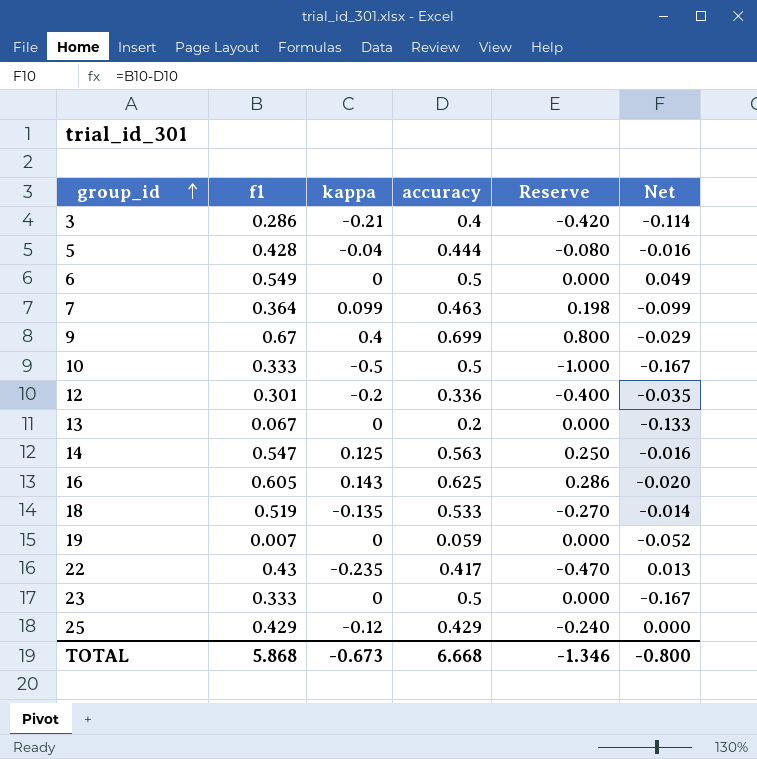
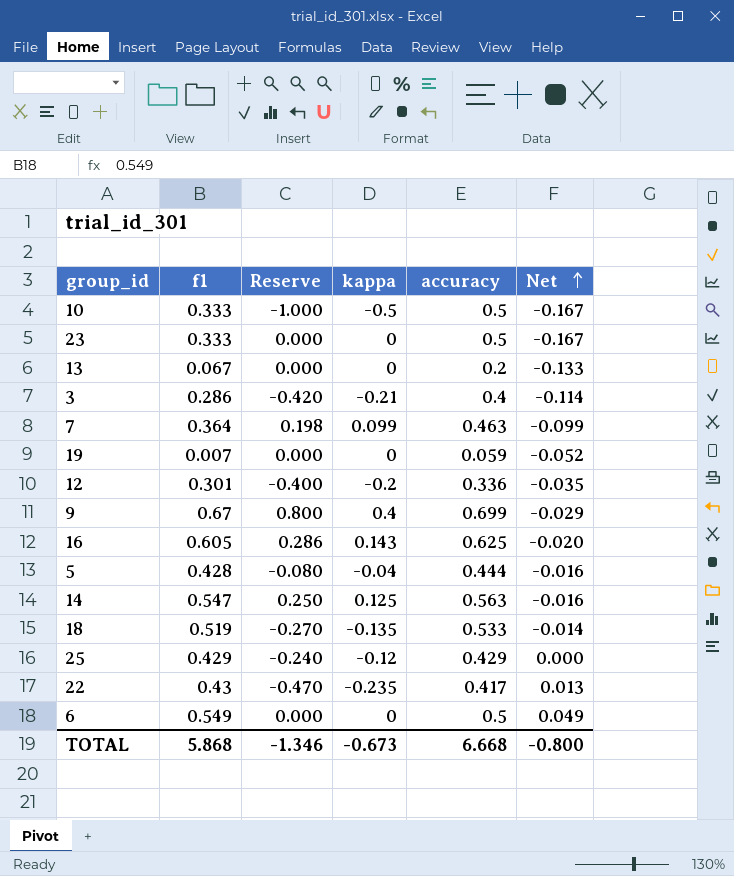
row order: group_id ascending -> Net ascending
column Reserve | position: 5 -> 3

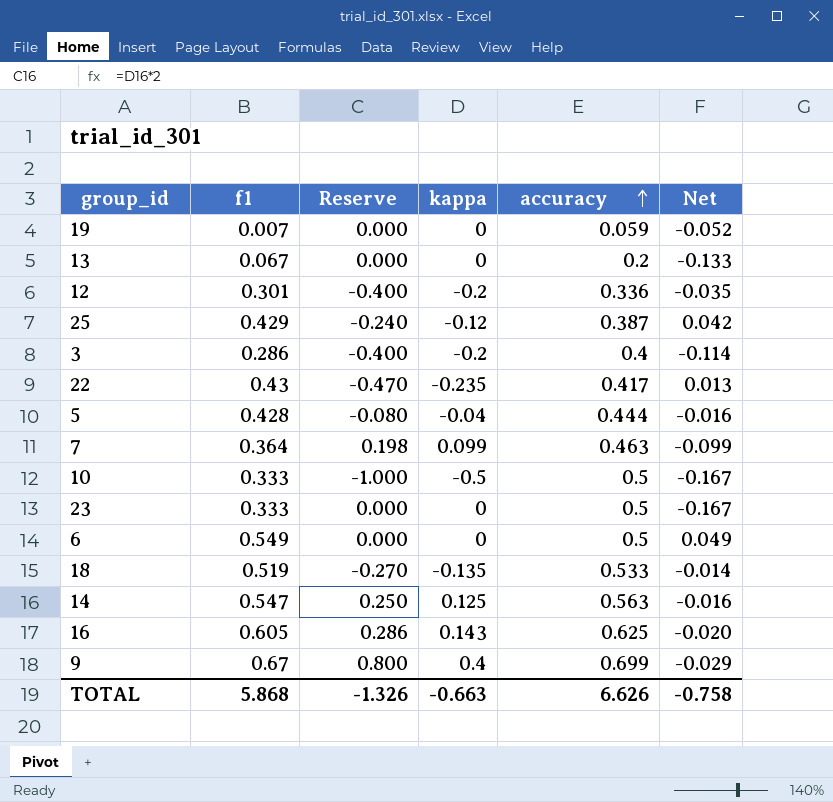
row order: Net ascending -> accuracy ascending
25 | accuracy: 0.429 -> 0.387
25 | Net: 0.000 -> 0.042
3 | Reserve: -0.420 -> -0.400
3 | kappa: -0.21 -> -0.2
TOTAL | Reserve: -1.346 -> -1.326
TOTAL | kappa: -0.673 -> -0.663
TOTAL | accuracy: 6.668 -> 6.626
TOTAL | Net: -0.800 -> -0.758

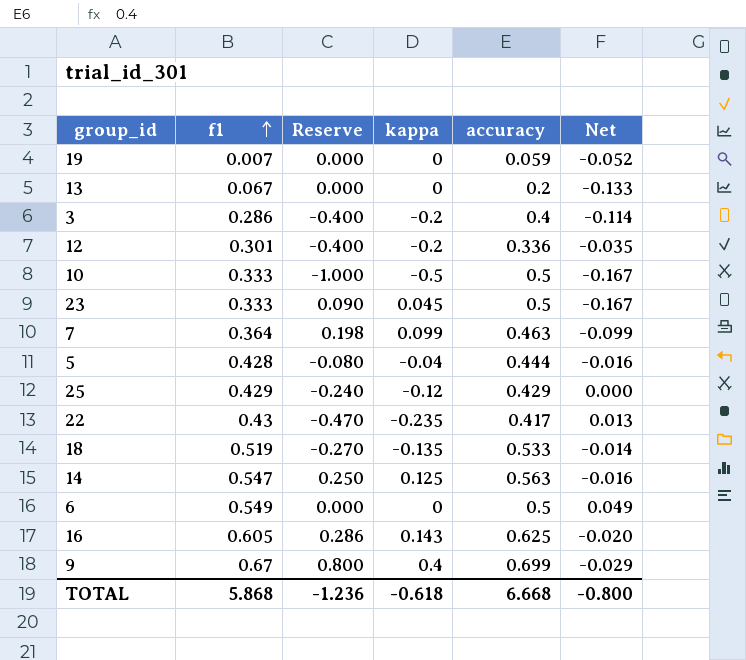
row order: accuracy ascending -> f1 ascending
23 | Reserve: 0.000 -> 0.090
23 | kappa: 0 -> 0.045
25 | accuracy: 0.387 -> 0.429
25 | Net: 0.042 -> 0.000
TOTAL | Reserve: -1.326 -> -1.236
TOTAL | kappa: -0.663 -> -0.618
TOTAL | accuracy: 6.626 -> 6.668
TOTAL | Net: -0.758 -> -0.800

